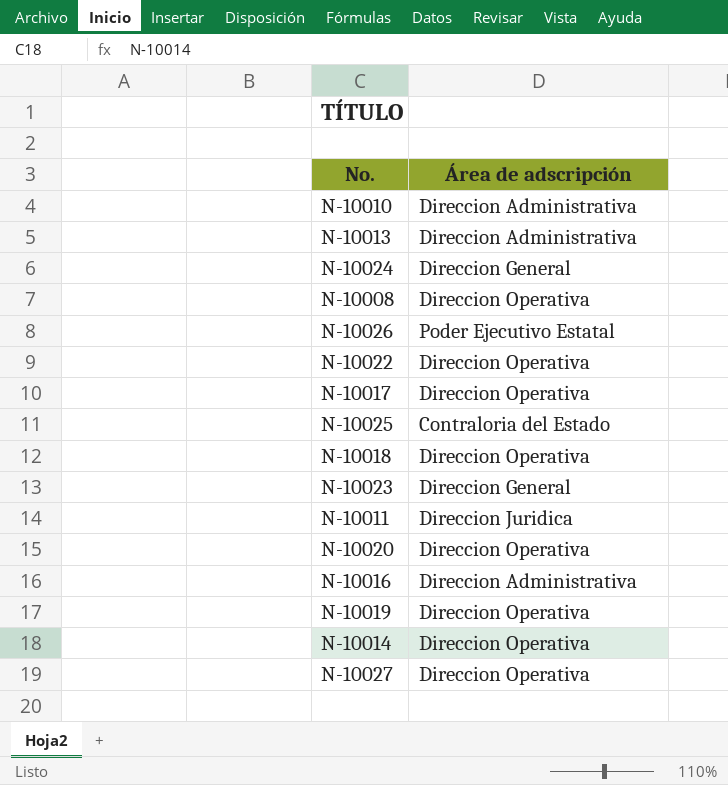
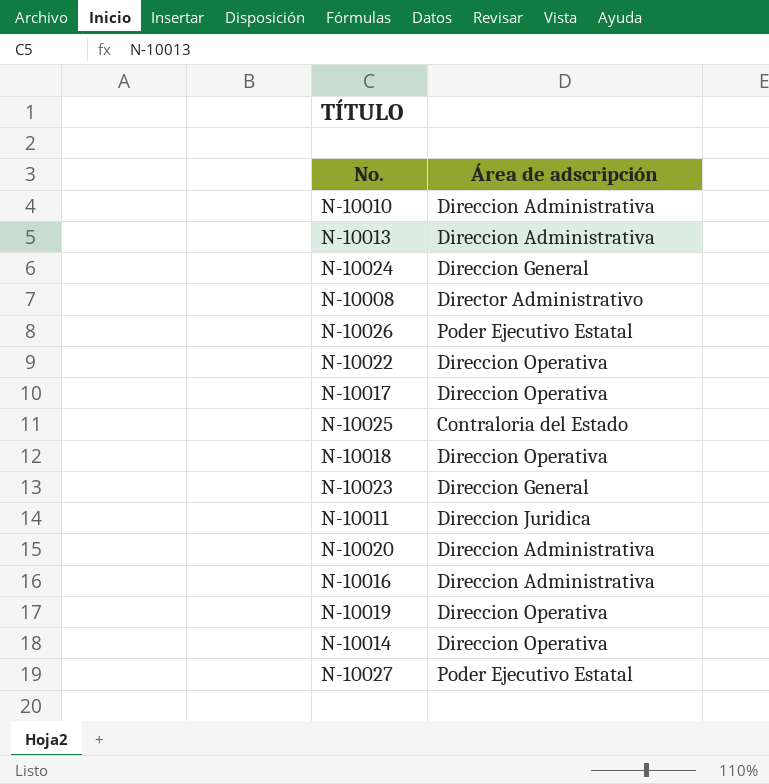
N-10008 | Área de adscripción: Direccion Operativa -> Director Administrativo
N-10020 | Área de adscripción: Direccion Operativa -> Direccion Administrativa
N-10027 | Área de adscripción: Direccion Operativa -> Poder Ejecutivo Estatal

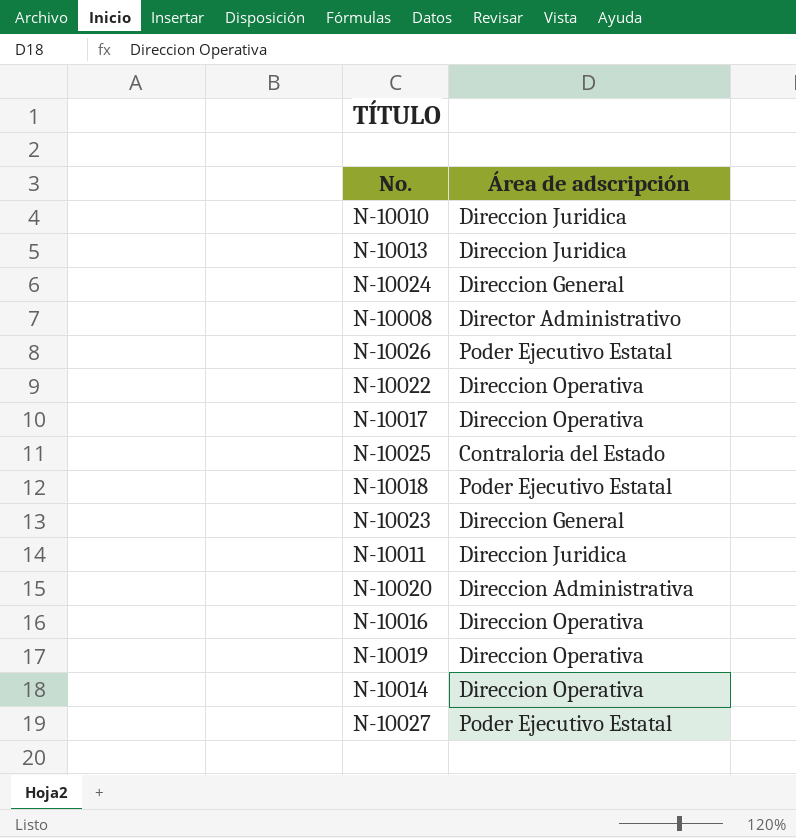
N-10010 | Área de adscripción: Direccion Administrativa -> Direccion Juridica
N-10013 | Área de adscripción: Direccion Administrativa -> Direccion Juridica
N-10018 | Área de adscripción: Direccion Operativa -> Poder Ejecutivo Estatal
N-10016 | Área de adscripción: Direccion Administrativa -> Direccion Operativa

